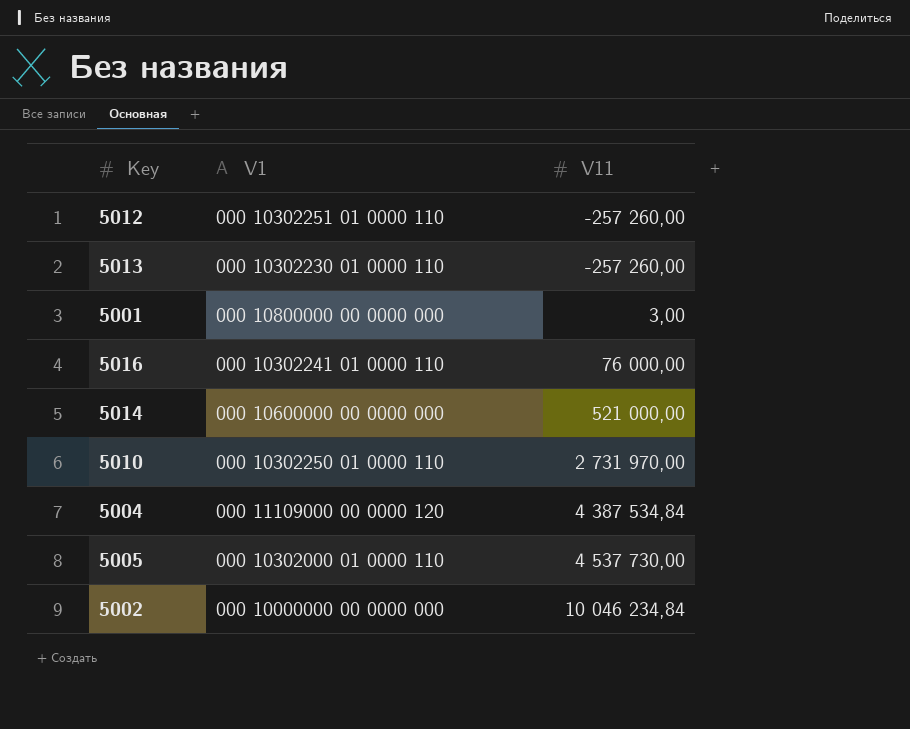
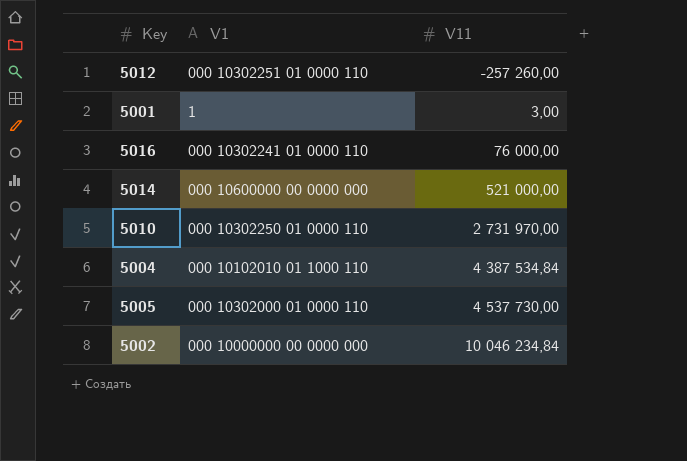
row 5013: 000 10302230 01 0000 110 | -257 260,00 -> none
5001 | V1: 000 10800000 00 0000 000 -> 1
5004 | V1: 000 11109000 00 0000 120 -> 000 10102010 01 1000 110

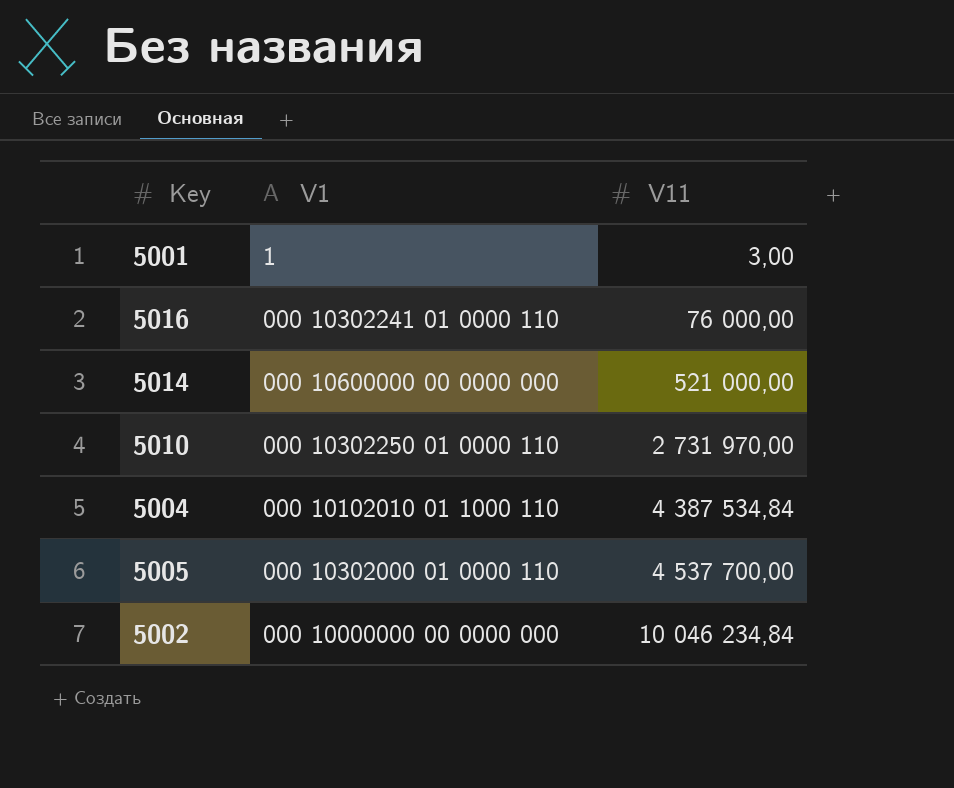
row 5012: 000 10302251 01 0000 110 | -257 260,00 -> none
5005 | V11: 4 537 730,00 -> 4 537 700,00

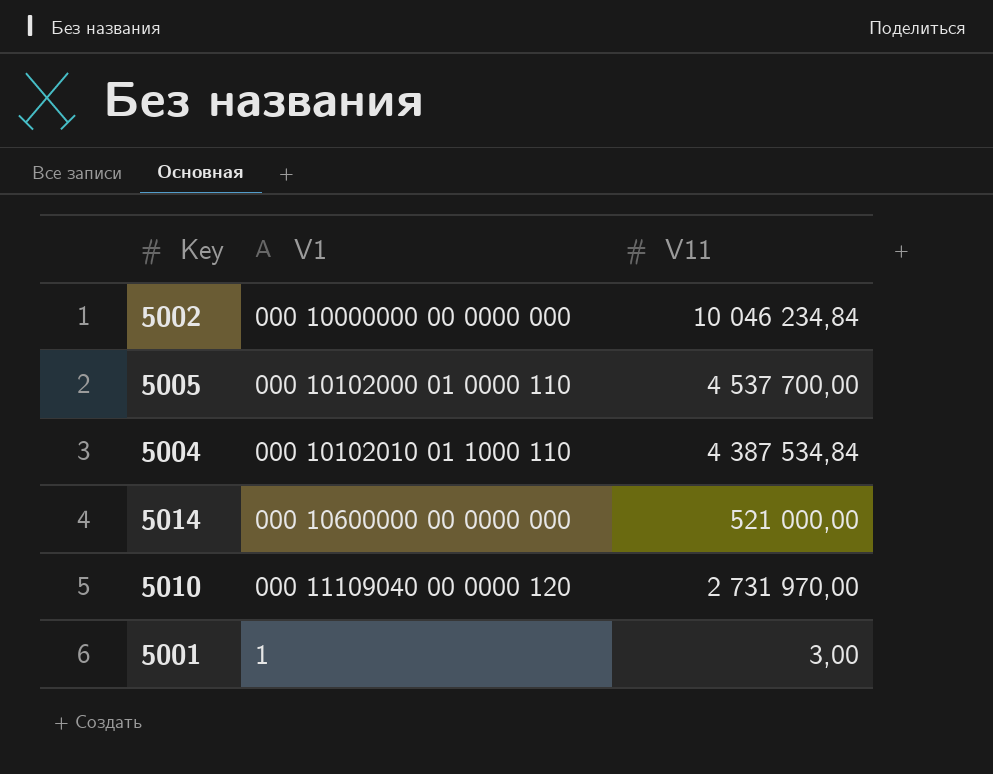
row order: V11 ascending -> V1 ascending
row 5016: 000 10302241 01 0000 110 | 76 000,00 -> none
5005 | V1: 000 10302000 01 0000 110 -> 000 10102000 01 0000 110
5010 | V1: 000 10302250 01 0000 110 -> 000 11109040 00 0000 120

